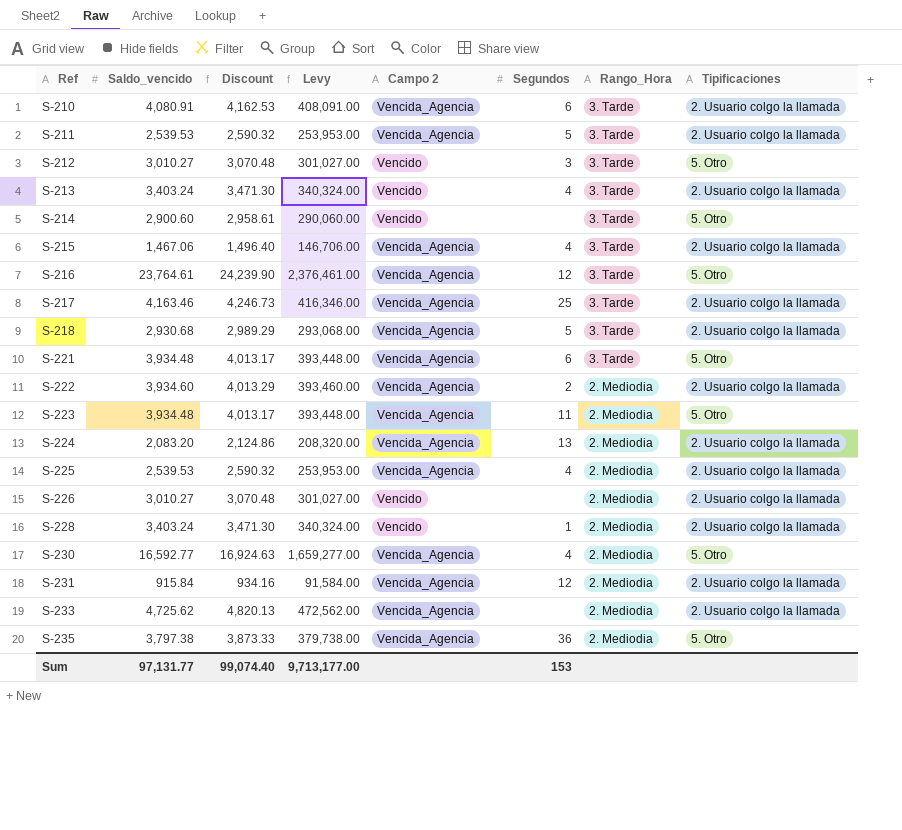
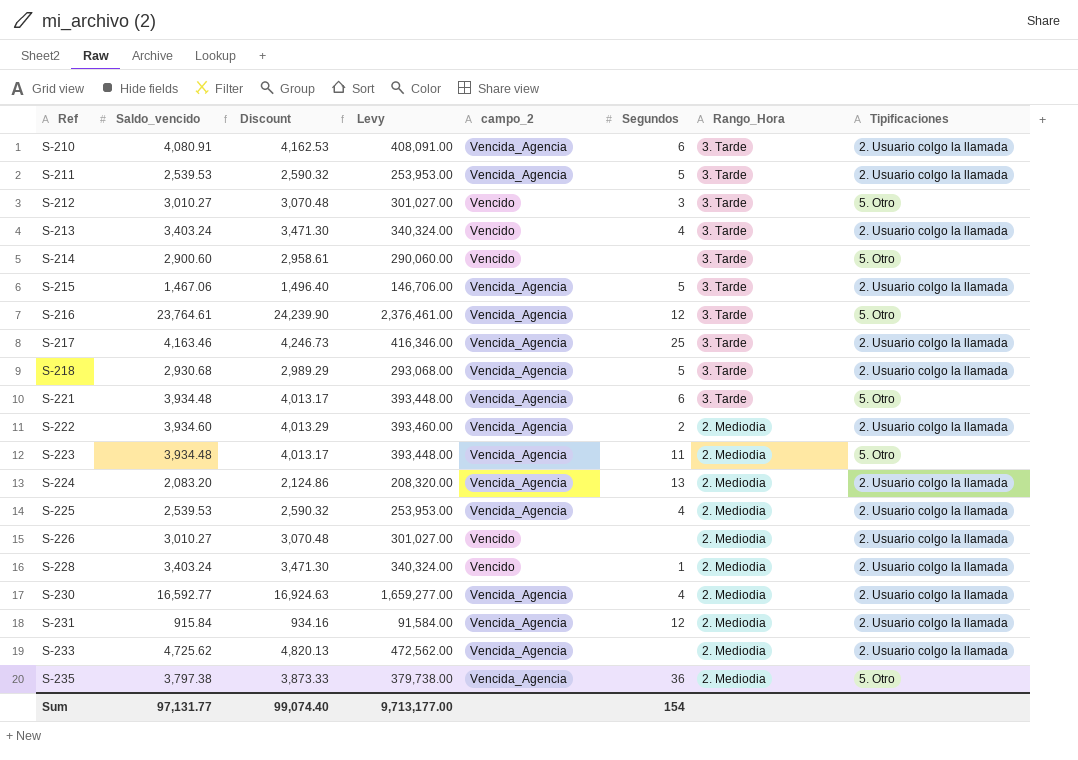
column name: Campo 2 -> campo_2
S-215 | Segundos: 4 -> 5
S-230 | Tipificaciones: 5. Otro -> 2. Usuario colgo la llamada
Sum | Segundos: 153 -> 154

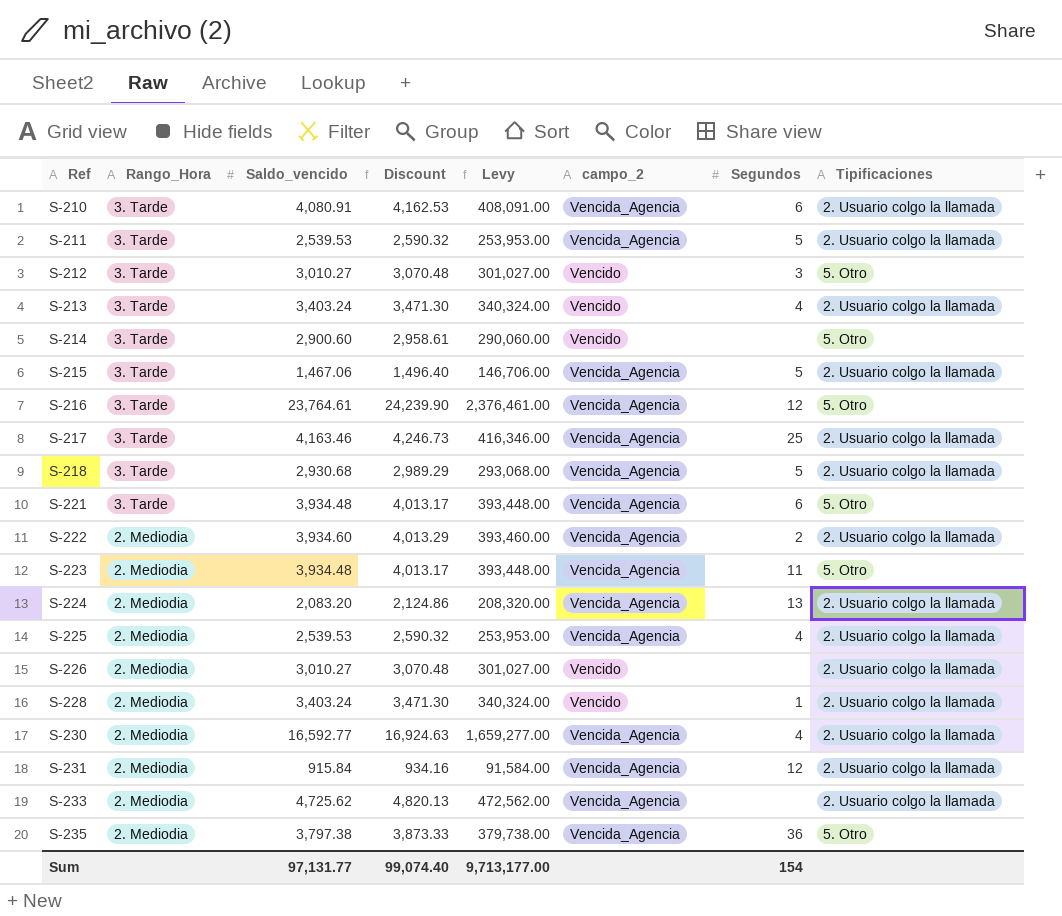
column Rango_Hora | position: 7 -> 2

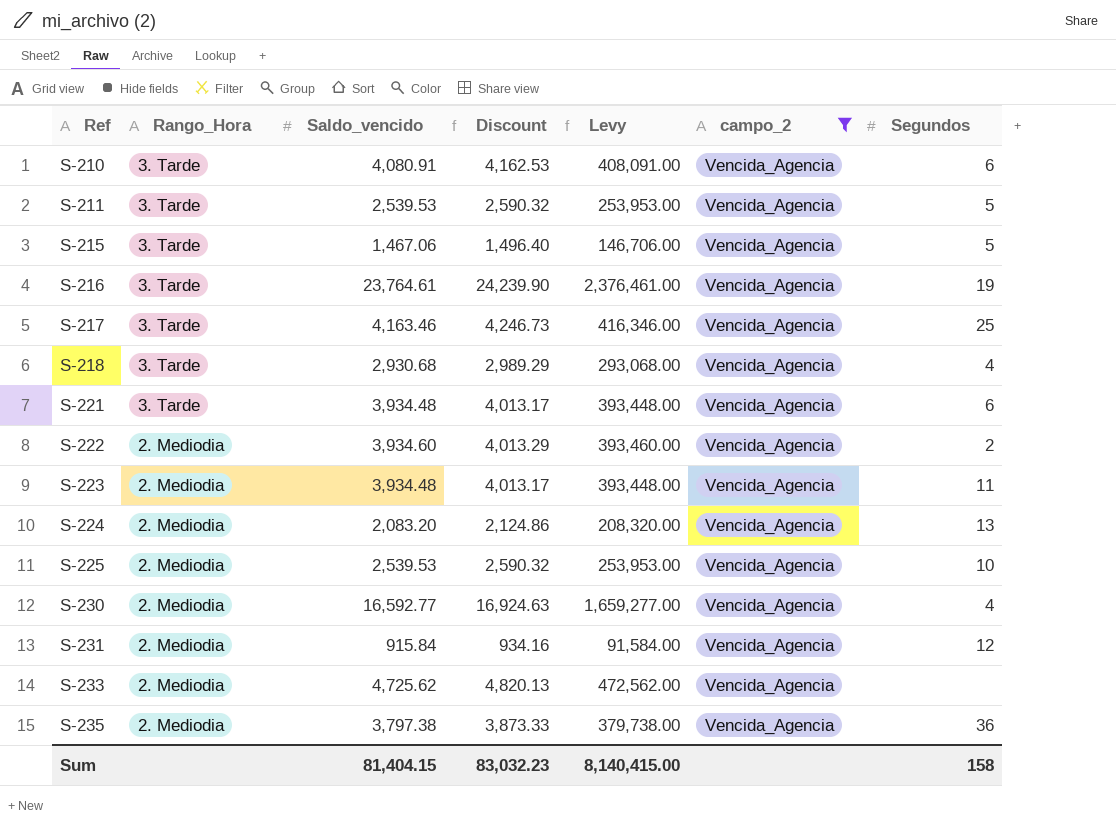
filter: none -> campo_2 = Vencida_Agencia
column Tipificaciones | position: 8 -> none
S-216 | Segundos: 12 -> 19
S-218 | Segundos: 5 -> 4
S-225 | Segundos: 4 -> 10
Sum | Saldo_vencido: 97,131.77 -> 81,404.15
Sum | Discount: 99,074.40 -> 83,032.23
Sum | Levy: 9,713,177.00 -> 8,140,415.00
Sum | Segundos: 154 -> 158

